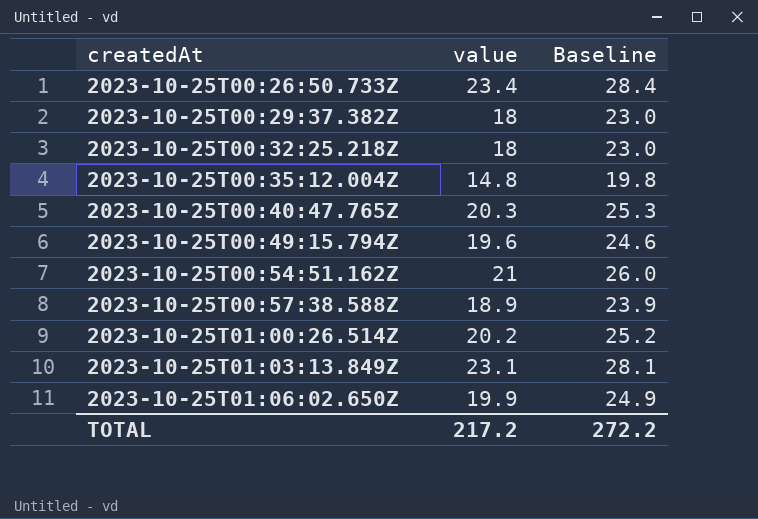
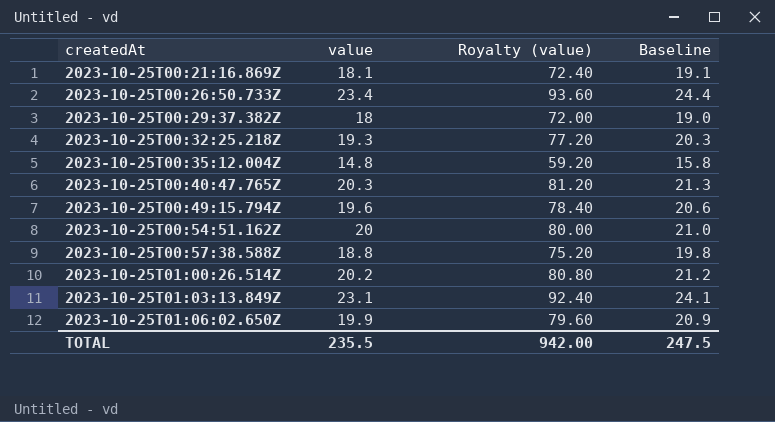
column Royalty (value) | formula: none -> [value] * 4
column Baseline | formula: [value] + 5 -> [value] + 1
row 2023-10-25T00:21:16.869Z: none -> 18.1 | 72.40 | 19.1
2023-10-25T00:32:25.218Z | value: 18 -> 19.3
2023-10-25T00:54:51.162Z | value: 21 -> 20
2023-10-25T00:57:38.588Z | value: 18.9 -> 18.8
TOTAL | value: 217.2 -> 235.5
TOTAL | Baseline: 272.2 -> 247.5

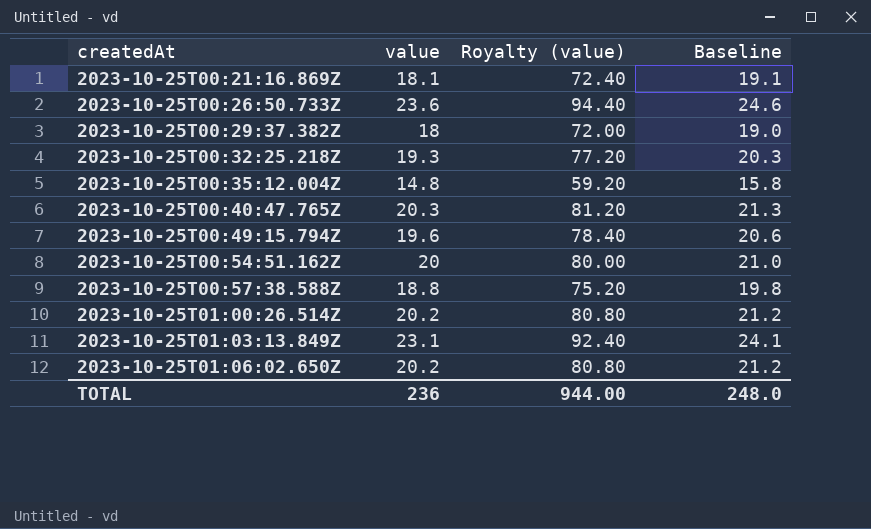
2023-10-25T00:26:50.733Z | value: 23.4 -> 23.6
2023-10-25T00:26:50.733Z | Royalty (value): 93.60 -> 94.40
2023-10-25T00:26:50.733Z | Baseline: 24.4 -> 24.6
2023-10-25T01:06:02.650Z | value: 19.9 -> 20.2
2023-10-25T01:06:02.650Z | Royalty (value): 79.60 -> 80.80
2023-10-25T01:06:02.650Z | Baseline: 20.9 -> 21.2
TOTAL | value: 235.5 -> 236
TOTAL | Royalty (value): 942.00 -> 944.00
TOTAL | Baseline: 247.5 -> 248.0

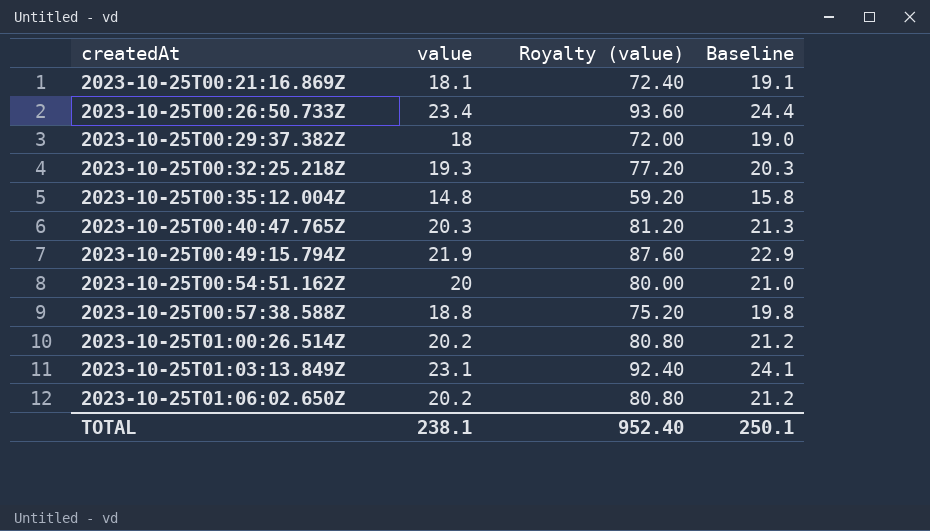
2023-10-25T00:26:50.733Z | value: 23.6 -> 23.4
2023-10-25T00:26:50.733Z | Royalty (value): 94.40 -> 93.60
2023-10-25T00:26:50.733Z | Baseline: 24.6 -> 24.4
2023-10-25T00:49:15.794Z | value: 19.6 -> 21.9
2023-10-25T00:49:15.794Z | Royalty (value): 78.40 -> 87.60
2023-10-25T00:49:15.794Z | Baseline: 20.6 -> 22.9
TOTAL | value: 236 -> 238.1
TOTAL | Royalty (value): 944.00 -> 952.40
TOTAL | Baseline: 248.0 -> 250.1

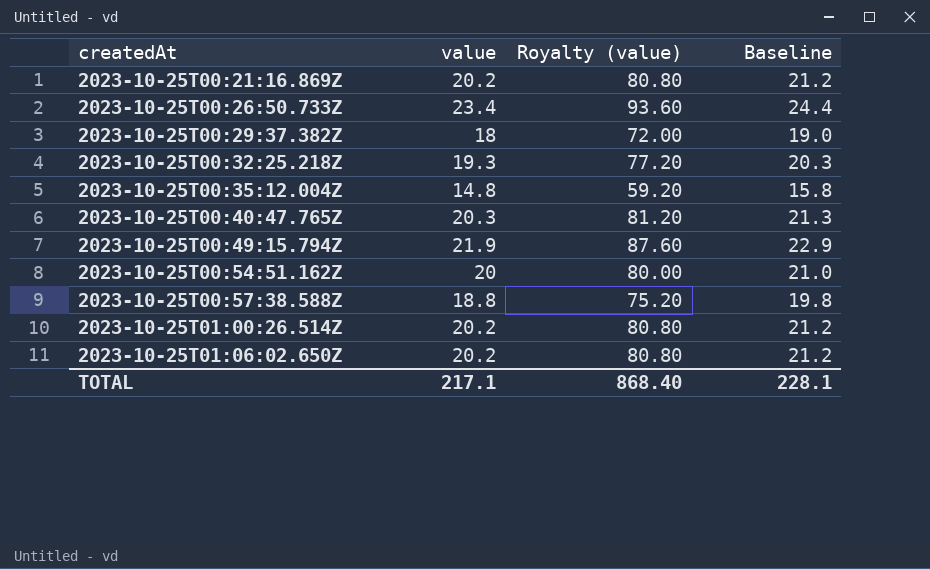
row 2023-10-25T01:03:13.849Z: 23.1 | 92.40 | 24.1 -> none
2023-10-25T00:21:16.869Z | value: 18.1 -> 20.2
2023-10-25T00:21:16.869Z | Royalty (value): 72.40 -> 80.80
2023-10-25T00:21:16.869Z | Baseline: 19.1 -> 21.2
TOTAL | value: 238.1 -> 217.1
TOTAL | Royalty (value): 952.40 -> 868.40
TOTAL | Baseline: 250.1 -> 228.1

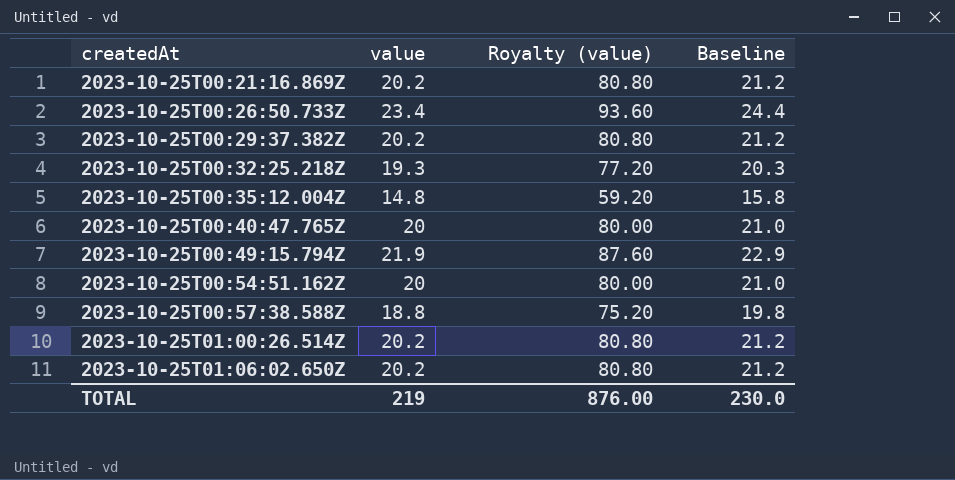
2023-10-25T00:29:37.382Z | value: 18 -> 20.2
2023-10-25T00:29:37.382Z | Royalty (value): 72.00 -> 80.80
2023-10-25T00:29:37.382Z | Baseline: 19.0 -> 21.2
2023-10-25T00:40:47.765Z | value: 20.3 -> 20
2023-10-25T00:40:47.765Z | Royalty (value): 81.20 -> 80.00
2023-10-25T00:40:47.765Z | Baseline: 21.3 -> 21.0
TOTAL | value: 217.1 -> 219
TOTAL | Royalty (value): 868.40 -> 876.00
TOTAL | Baseline: 228.1 -> 230.0

